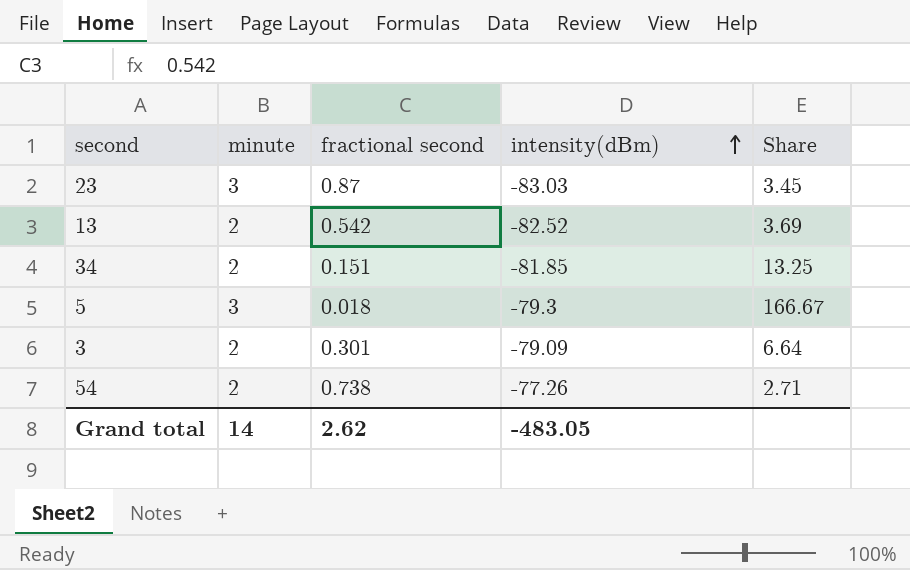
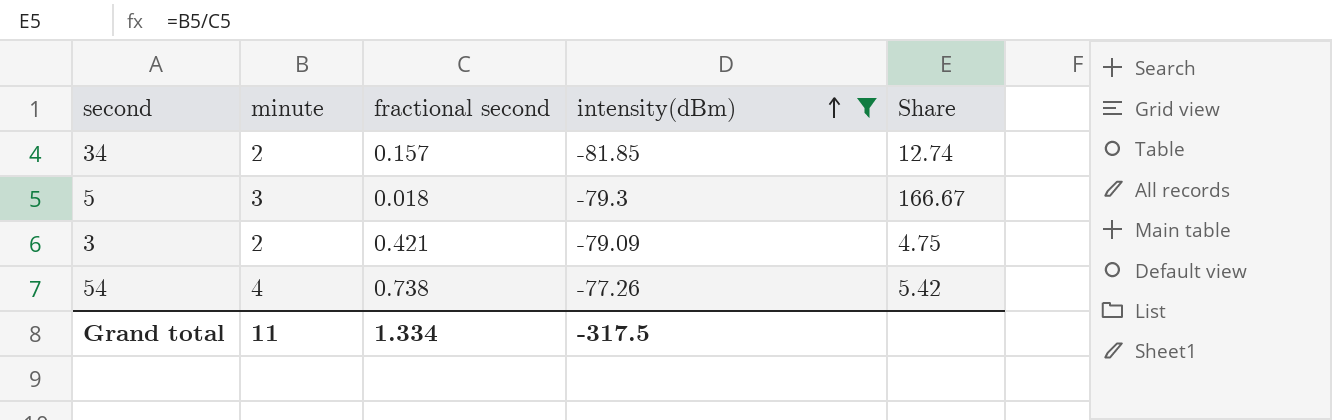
filter: none -> intensity(dBm) >= -81.85
34 | fractional second: 0.151 -> 0.157
34 | Share: 13.25 -> 12.74
3 | fractional second: 0.301 -> 0.421
3 | Share: 6.64 -> 4.75
54 | minute: 2 -> 4
54 | Share: 2.71 -> 5.42
Grand total | minute: 14 -> 11
Grand total | fractional second: 2.62 -> 1.334
Grand total | intensity(dBm): -483.05 -> -317.5

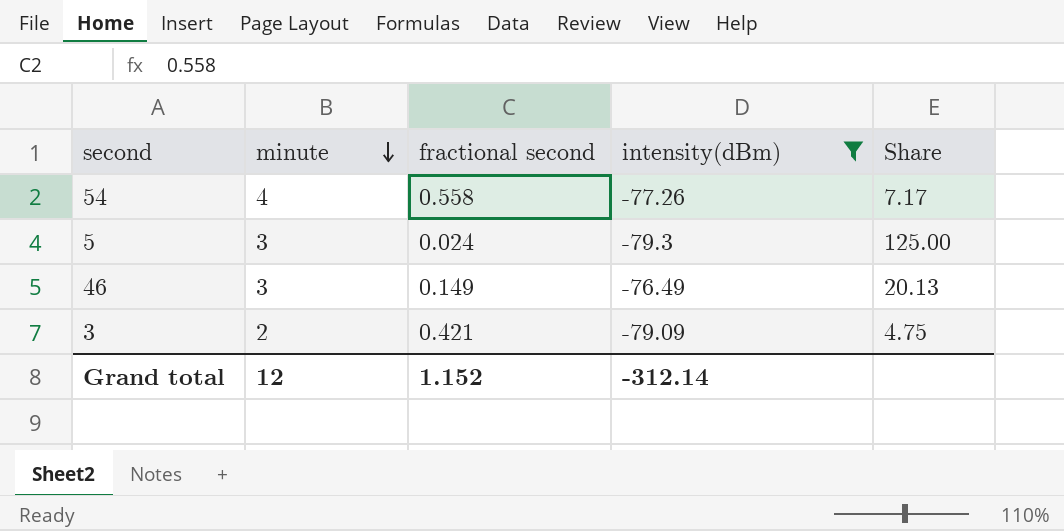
row order: intensity(dBm) ascending -> minute descending
row 34: 2 | 0.157 | -81.85 | 12.74 -> none
54 | fractional second: 0.738 -> 0.558
54 | Share: 5.42 -> 7.17
5 | fractional second: 0.018 -> 0.024
5 | Share: 166.67 -> 125.00
row 46: none -> 3 | 0.149 | -76.49 | 20.13
Grand total | minute: 11 -> 12
Grand total | fractional second: 1.334 -> 1.152
Grand total | intensity(dBm): -317.5 -> -312.14

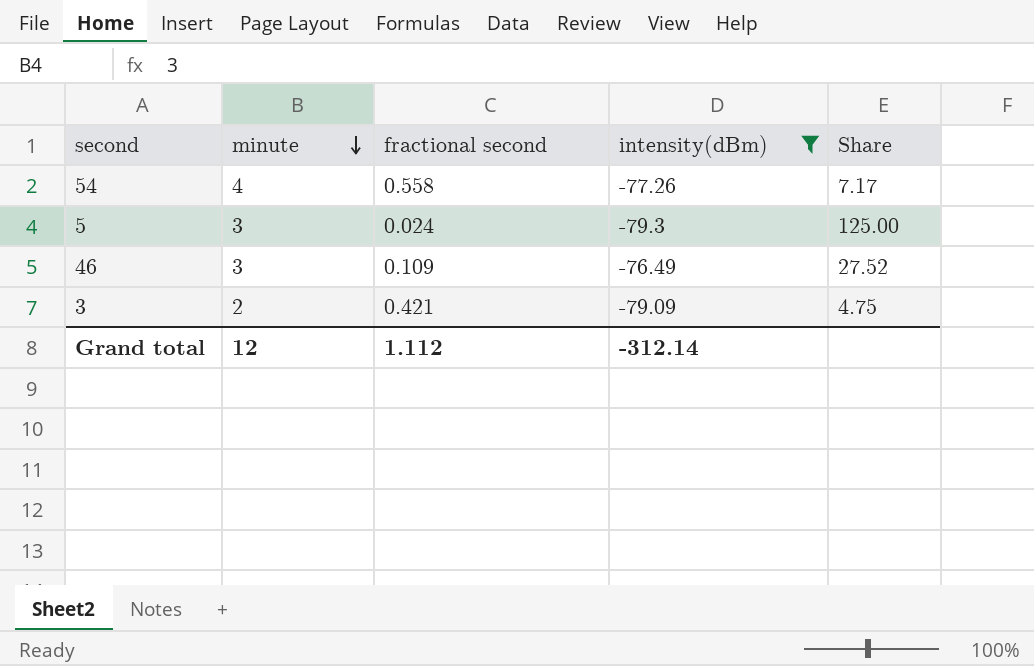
46 | fractional second: 0.149 -> 0.109
46 | Share: 20.13 -> 27.52
Grand total | fractional second: 1.152 -> 1.112

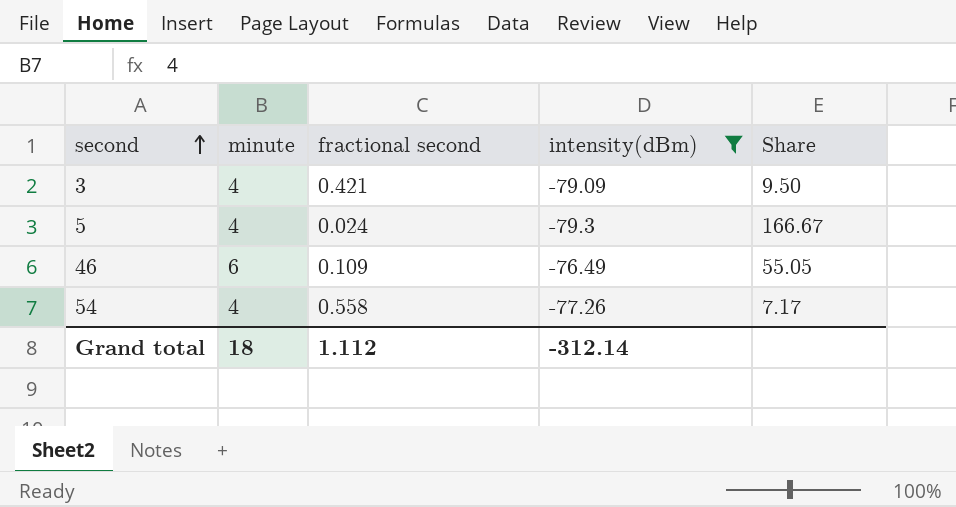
row order: minute descending -> second ascending
3 | minute: 2 -> 4
3 | Share: 4.75 -> 9.50
5 | minute: 3 -> 4
5 | Share: 125.00 -> 166.67
46 | minute: 3 -> 6
46 | Share: 27.52 -> 55.05
Grand total | minute: 12 -> 18

